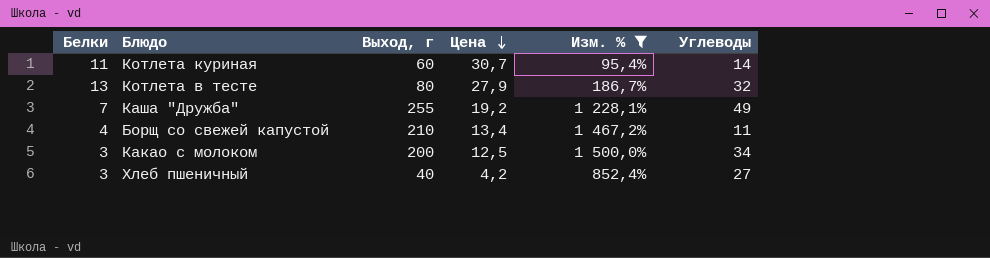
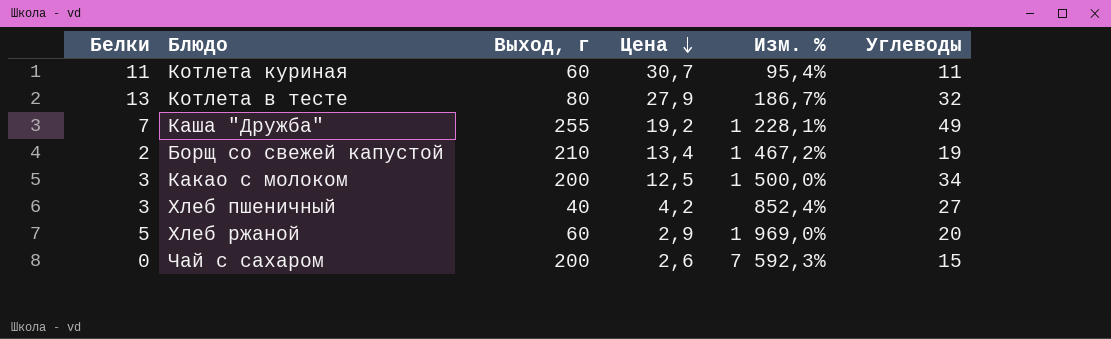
filter: Изм. % <= 1 500,0% -> none
Котлета куриная | Углеводы: 14 -> 11
Борщ со свежей капустой | Белки: 4 -> 2
Борщ со свежей капустой | Углеводы: 11 -> 19

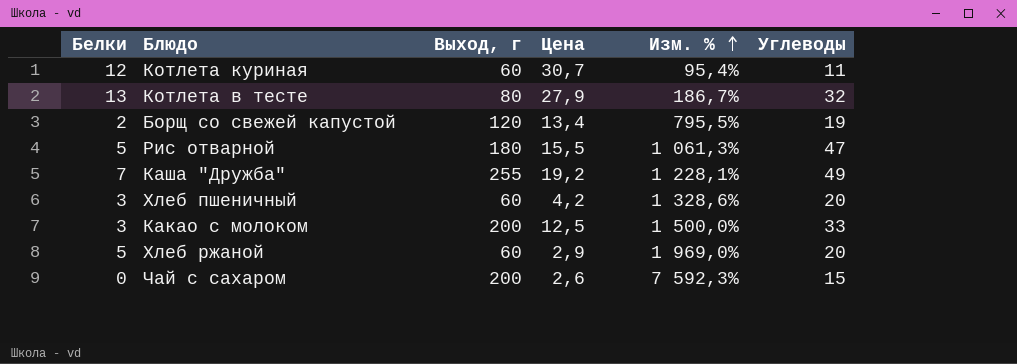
row order: Цена descending -> Изм. % ascending
Котлета куриная | Белки: 11 -> 12
Борщ со свежей капустой | Выход, г: 210 -> 120
Борщ со свежей капустой | Изм. %: 1 467,2% -> 795,5%
row Рис отварной: none -> 5 | 180 | 15,5 | 1 061,3% | 47
Хлеб пшеничный | Выход, г: 40 -> 60
Хлеб пшеничный | Изм. %: 852,4% -> 1 328,6%
Хлеб пшеничный | Углеводы: 27 -> 20
Какао с молоком | Углеводы: 34 -> 33

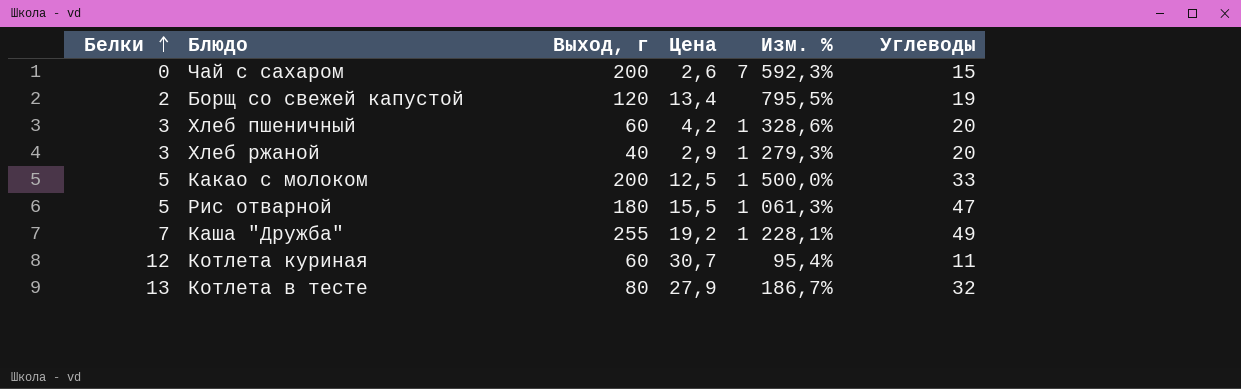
row order: Изм. % ascending -> Белки ascending
Хлеб ржаной | Белки: 5 -> 3
Хлеб ржаной | Выход, г: 60 -> 40
Хлеб ржаной | Изм. %: 1 969,0% -> 1 279,3%
Какао с молоком | Белки: 3 -> 5

